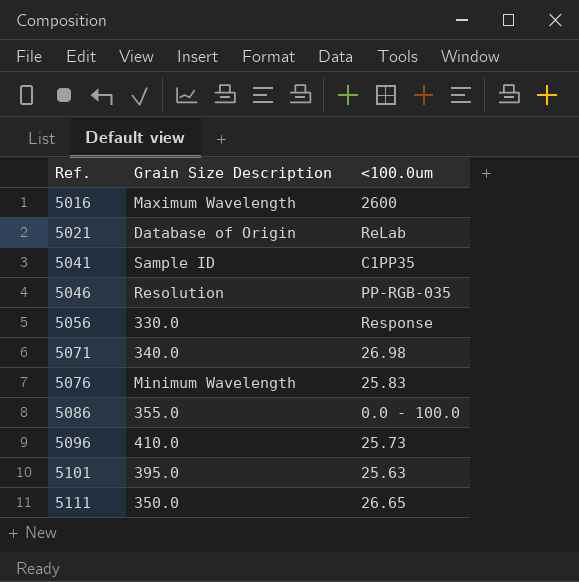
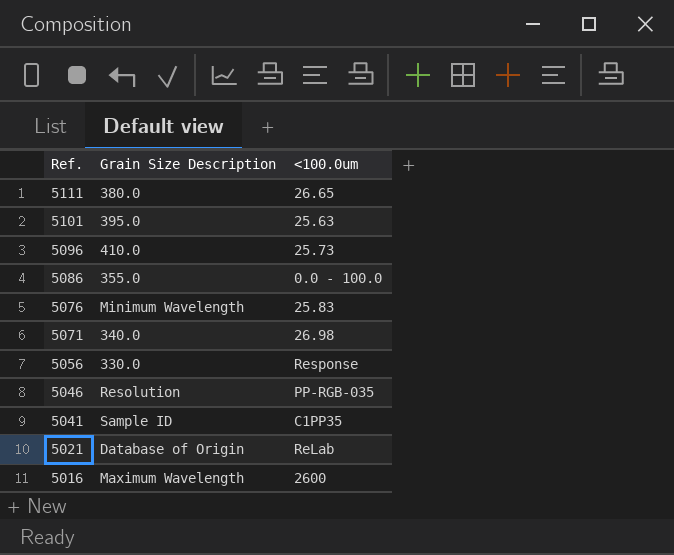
row order: Ref. ascending -> Ref. descending
5111 | Grain Size Description: 350.0 -> 380.0

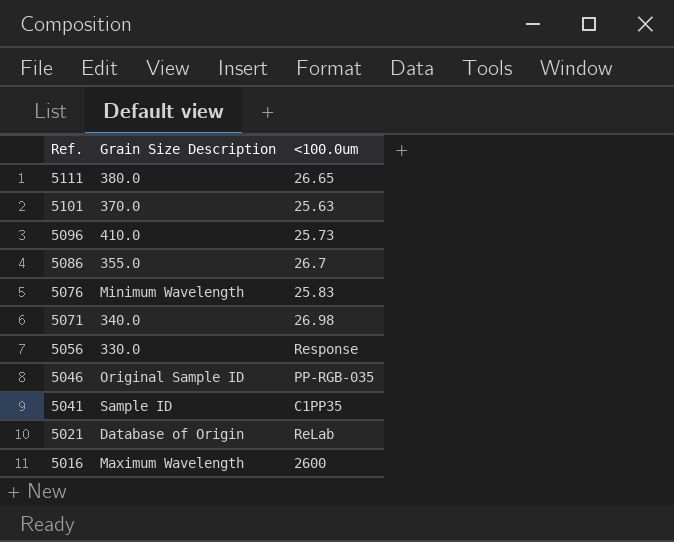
5101 | Grain Size Description: 395.0 -> 370.0
5086 | <100.0um: 0.0 - 100.0 -> 26.7
5046 | Grain Size Description: Resolution -> Original Sample ID

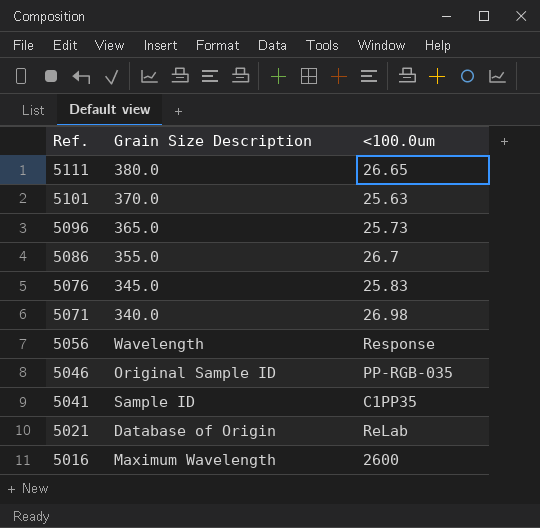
5096 | Grain Size Description: 410.0 -> 365.0
5076 | Grain Size Description: Minimum Wavelength -> 345.0
5056 | Grain Size Description: 330.0 -> Wavelength

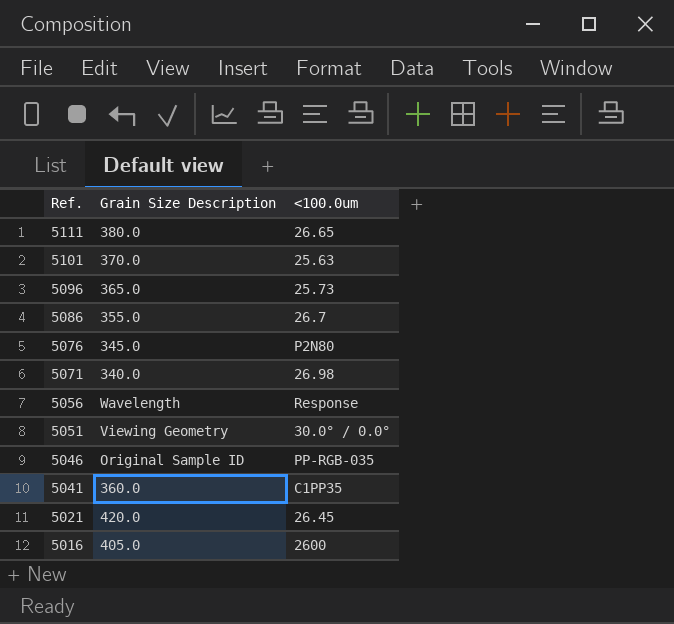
5076 | <100.0um: 25.83 -> P2N80
row 5051: none -> Viewing Geometry | 30.0° / 0.0°
5041 | Grain Size Description: Sample ID -> 360.0
5021 | Grain Size Description: Database of Origin -> 420.0
5021 | <100.0um: ReLab -> 26.45
5016 | Grain Size Description: Maximum Wavelength -> 405.0

